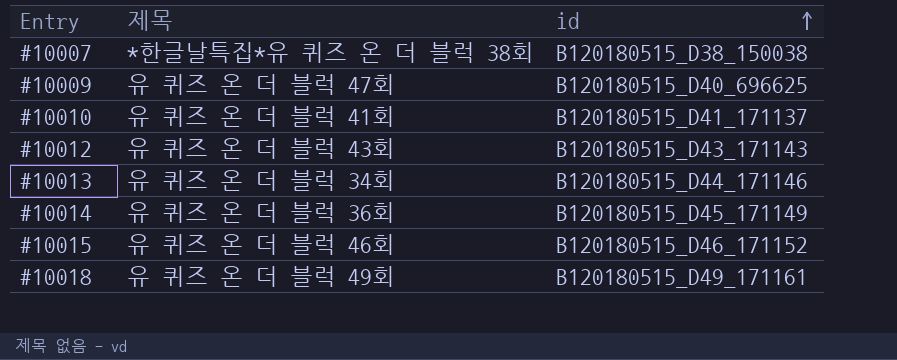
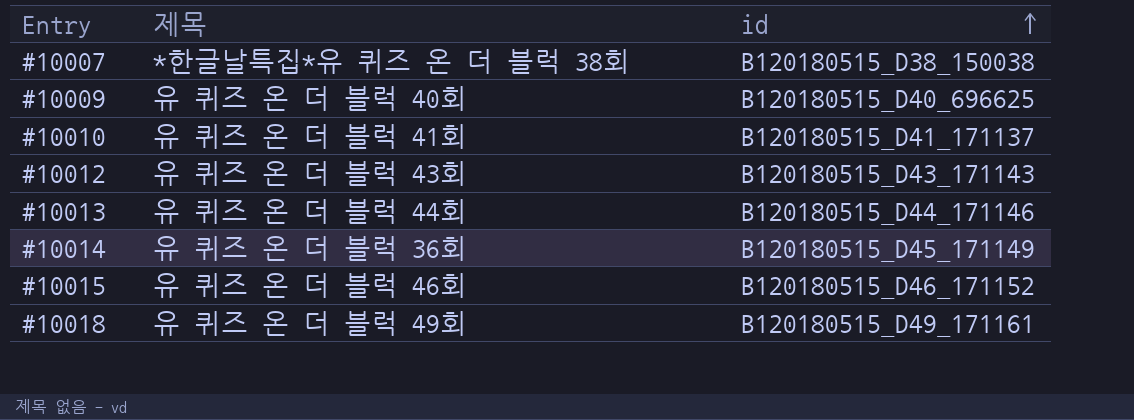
#10009 | 제목: 유 퀴즈 온 더 블럭 47회 -> 유 퀴즈 온 더 블럭 40회
#10013 | 제목: 유 퀴즈 온 더 블럭 34회 -> 유 퀴즈 온 더 블럭 44회

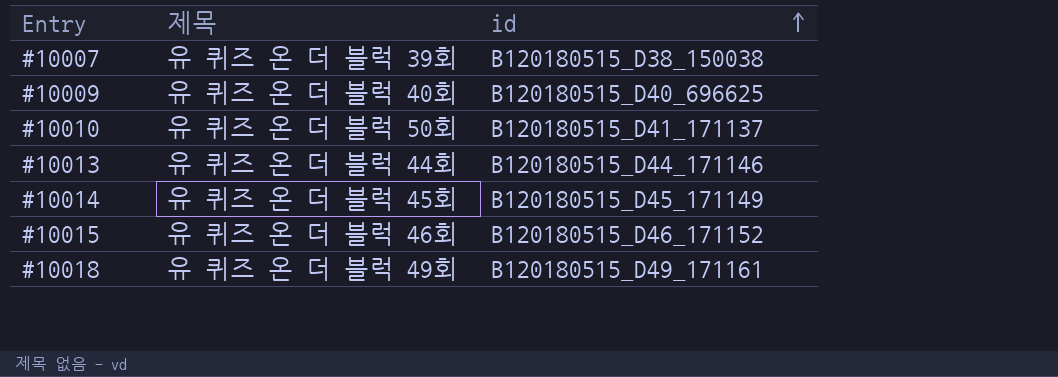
row #10012: 유 퀴즈 온 더 블럭 43회 | B120180515_D43_171143 -> none
#10007 | 제목: *한글날특집*유 퀴즈 온 더 블럭 38회 -> 유 퀴즈 온 더 블럭 39회
#10010 | 제목: 유 퀴즈 온 더 블럭 41회 -> 유 퀴즈 온 더 블럭 50회
#10014 | 제목: 유 퀴즈 온 더 블럭 36회 -> 유 퀴즈 온 더 블럭 45회

